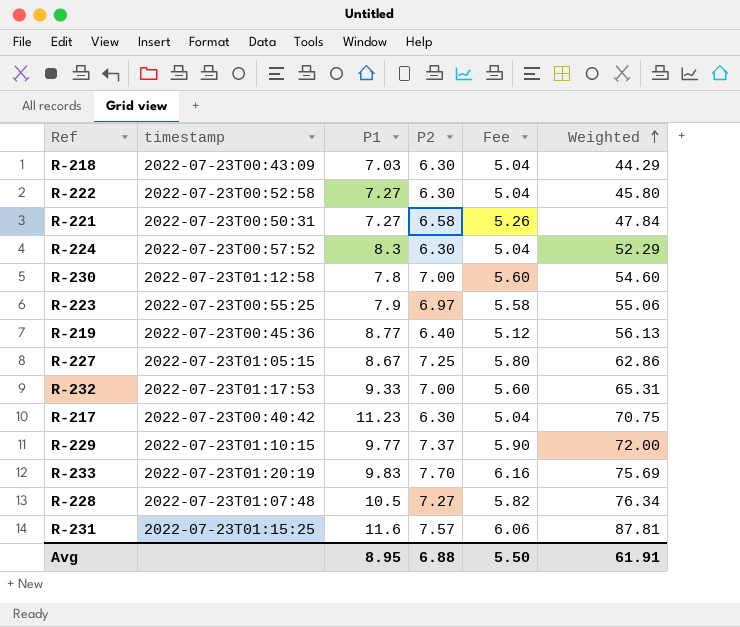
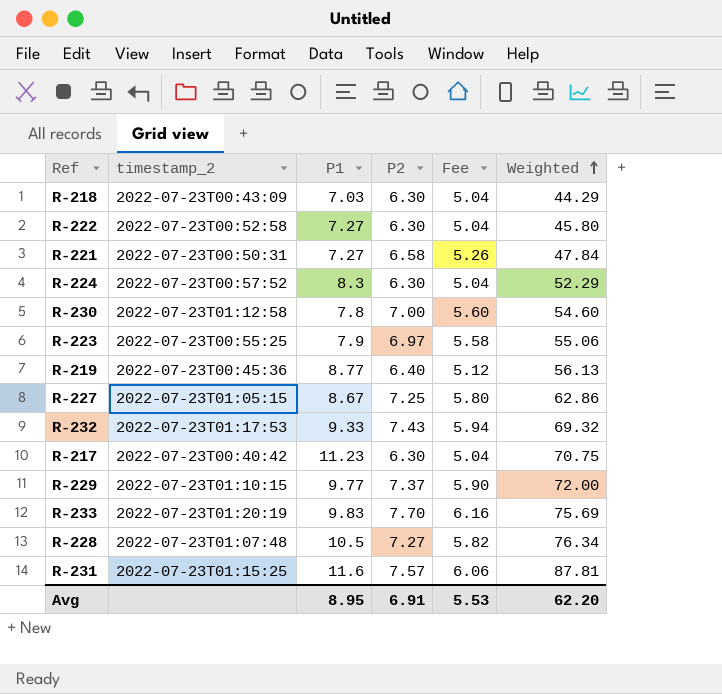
column name: timestamp -> timestamp_2
R-232 | P2: 7.00 -> 7.43
R-232 | Fee: 5.60 -> 5.94
R-232 | Weighted: 65.31 -> 69.32
Avg | P2: 6.88 -> 6.91
Avg | Fee: 5.50 -> 5.53
Avg | Weighted: 61.91 -> 62.20

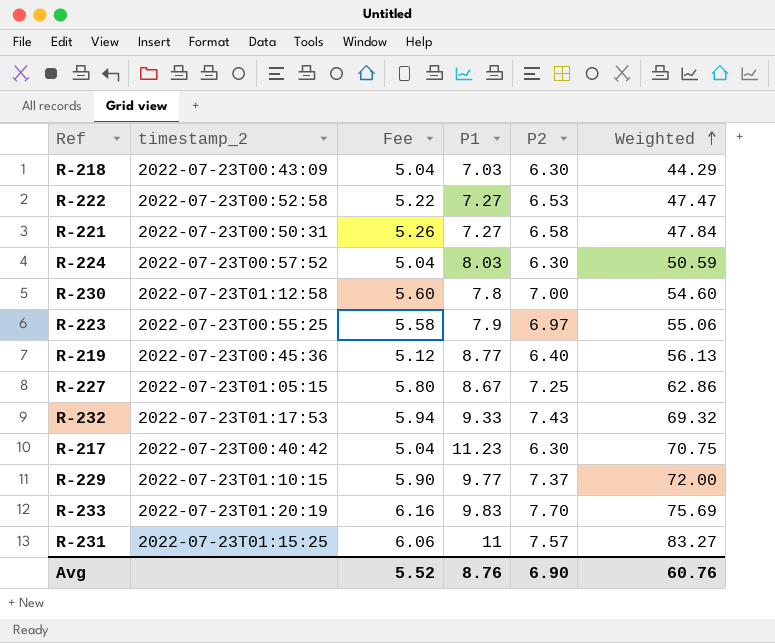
column Fee | position: 5 -> 3
row R-228: 2022-07-23T01:07:48 | 10.5 | 7.27 | 5.82 | 76.34 -> none
R-222 | Fee: 5.04 -> 5.22
R-222 | P2: 6.30 -> 6.53
R-222 | Weighted: 45.80 -> 47.47
R-224 | P1: 8.3 -> 8.03
R-224 | Weighted: 52.29 -> 50.59
R-231 | P1: 11.6 -> 11
R-231 | Weighted: 87.81 -> 83.27
Avg | Fee: 5.53 -> 5.52
Avg | P1: 8.95 -> 8.76
Avg | P2: 6.91 -> 6.90
Avg | Weighted: 62.20 -> 60.76

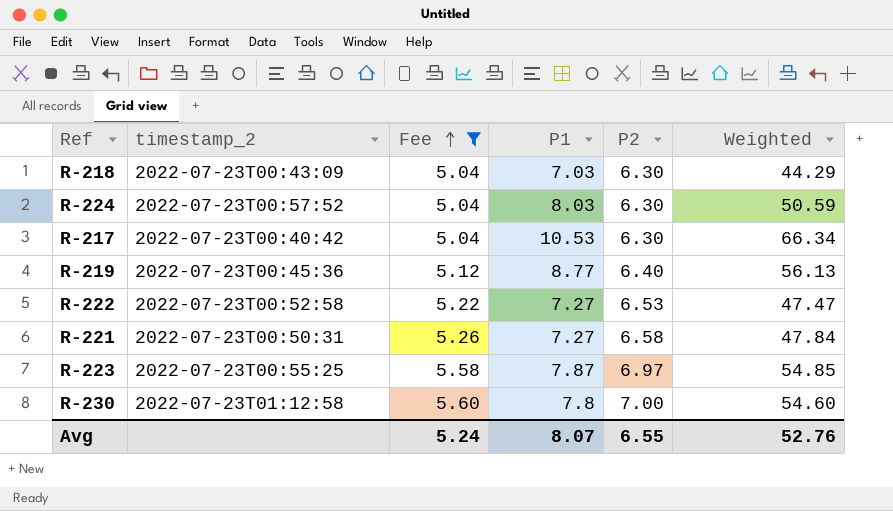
filter: none -> Fee <= 5.60
row order: Weighted ascending -> Fee ascending
R-217 | P1: 11.23 -> 10.53
R-217 | Weighted: 70.75 -> 66.34
R-223 | P1: 7.9 -> 7.87
R-223 | Weighted: 55.06 -> 54.85
Avg | Fee: 5.52 -> 5.24
Avg | P1: 8.76 -> 8.07
Avg | P2: 6.90 -> 6.55
Avg | Weighted: 60.76 -> 52.76

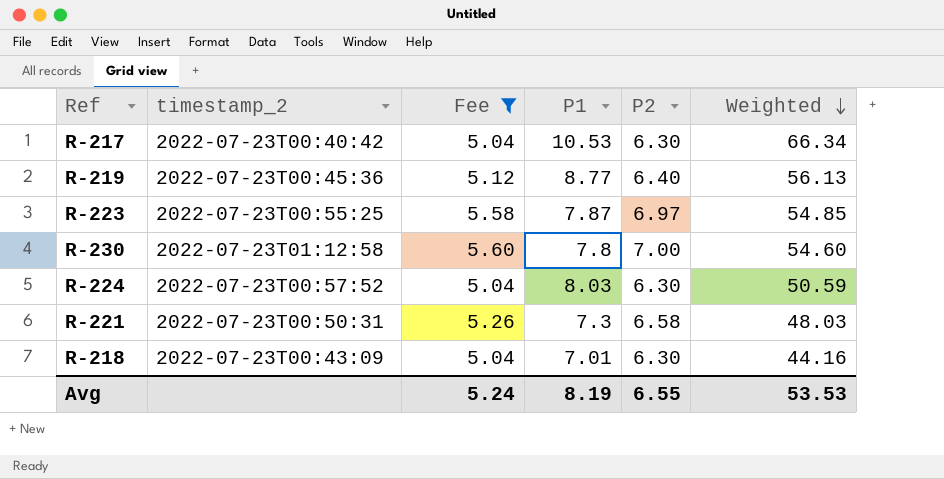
row order: Fee ascending -> Weighted descending
row R-222: 2022-07-23T00:52:58 | 5.22 | 7.27 | 6.53 | 47.47 -> none
R-221 | P1: 7.27 -> 7.3
R-221 | Weighted: 47.84 -> 48.03
R-218 | P1: 7.03 -> 7.01
R-218 | Weighted: 44.29 -> 44.16
Avg | P1: 8.07 -> 8.19
Avg | Weighted: 52.76 -> 53.53

